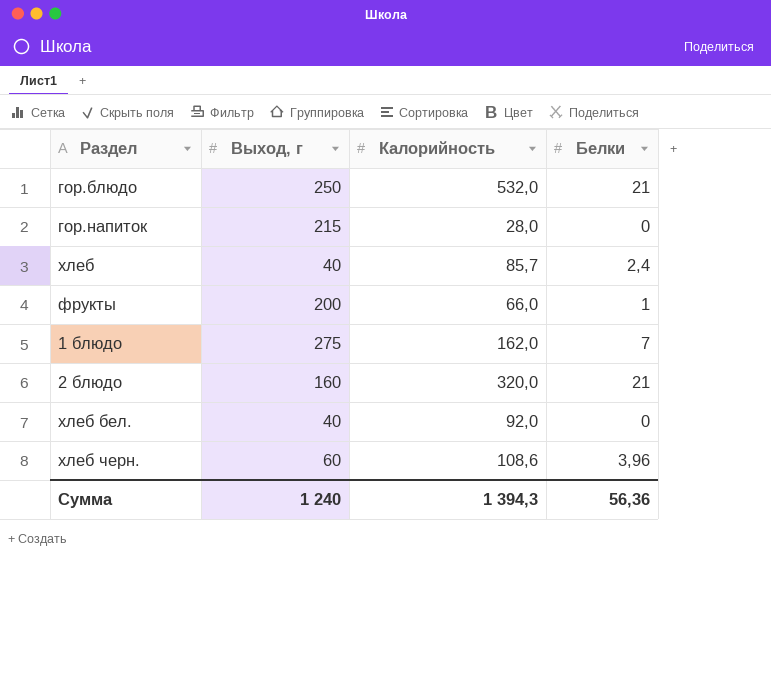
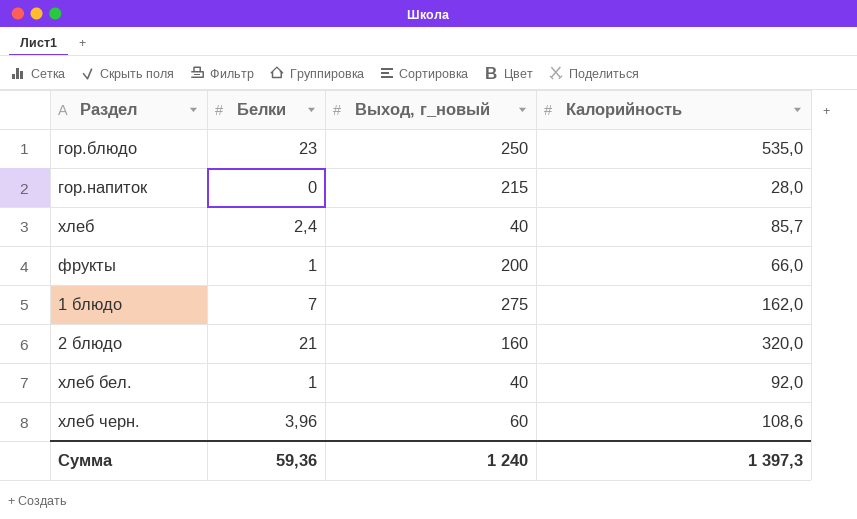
column Белки | position: 4 -> 2
column name: Выход, г -> Выход, г_новый
гор.блюдо | Белки: 21 -> 23
гор.блюдо | Калорийность: 532,0 -> 535,0
хлеб бел. | Белки: 0 -> 1
Сумма | Белки: 56,36 -> 59,36
Сумма | Калорийность: 1 394,3 -> 1 397,3

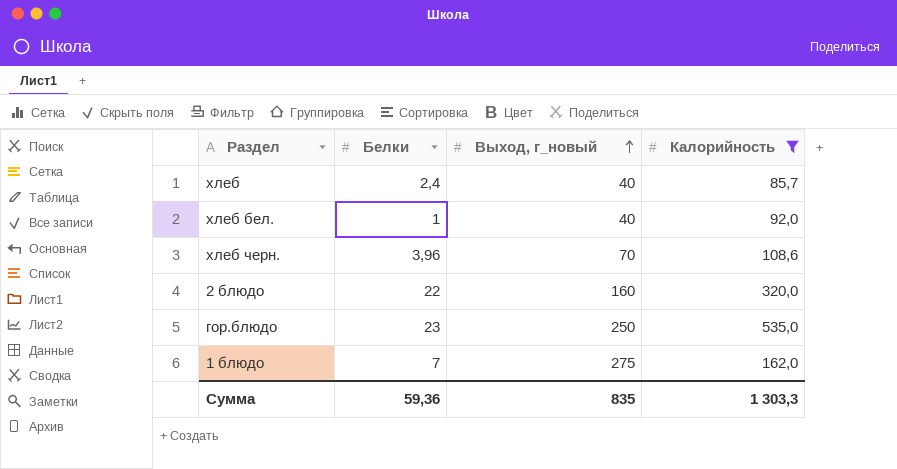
filter: none -> Калорийность >= 85,7
row order: none -> Выход, г_новый ascending
хлеб черн. | Выход, г_новый: 60 -> 70
2 блюдо | Белки: 21 -> 22
Сумма | Выход, г_новый: 1 240 -> 835
Сумма | Калорийность: 1 397,3 -> 1 303,3

